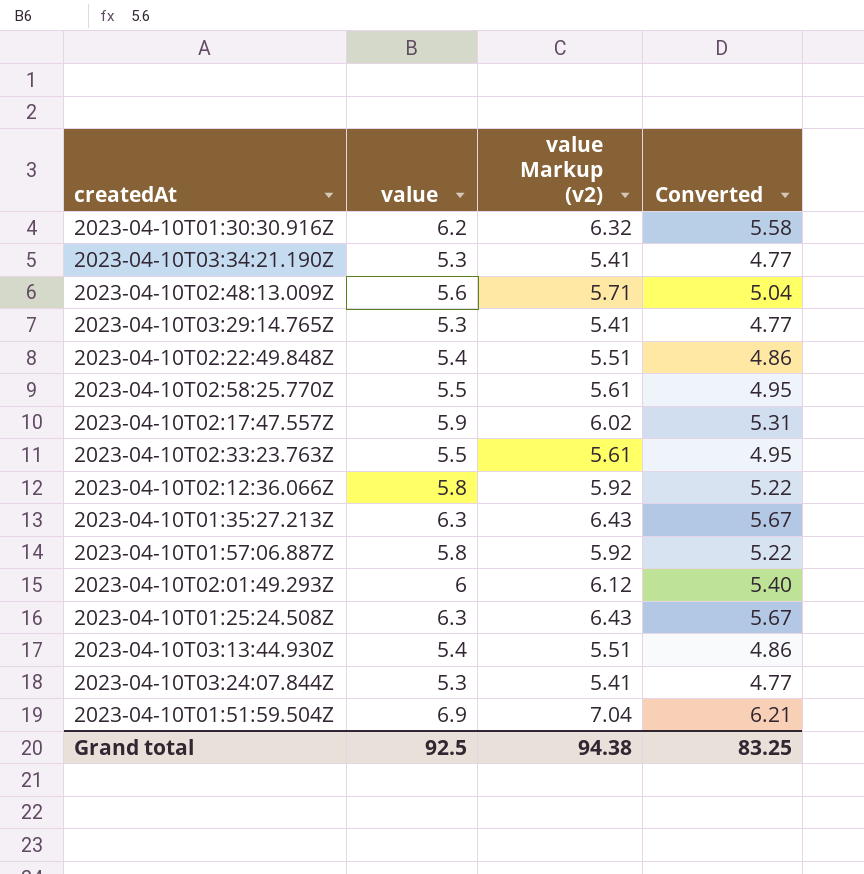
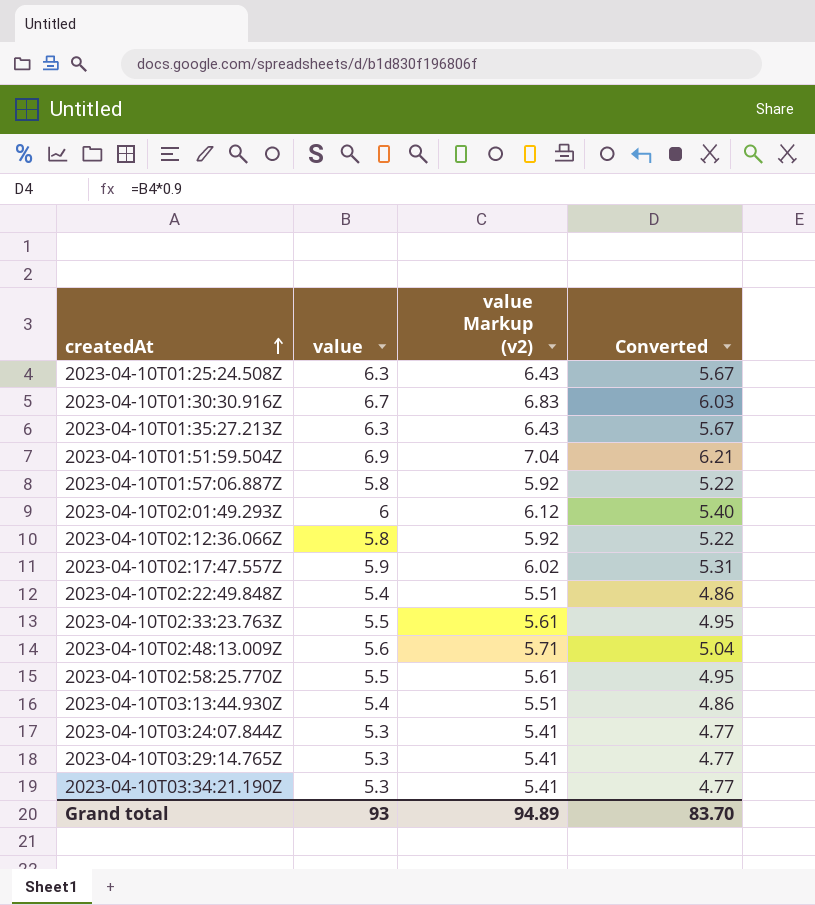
row order: none -> createdAt ascending
2023-04-10T01:30:30.916Z | value: 6.2 -> 6.7
2023-04-10T01:30:30.916Z | value Markup (v2): 6.32 -> 6.83
2023-04-10T01:30:30.916Z | Converted: 5.58 -> 6.03
Grand total | value: 92.5 -> 93
Grand total | value Markup (v2): 94.38 -> 94.89
Grand total | Converted: 83.25 -> 83.70

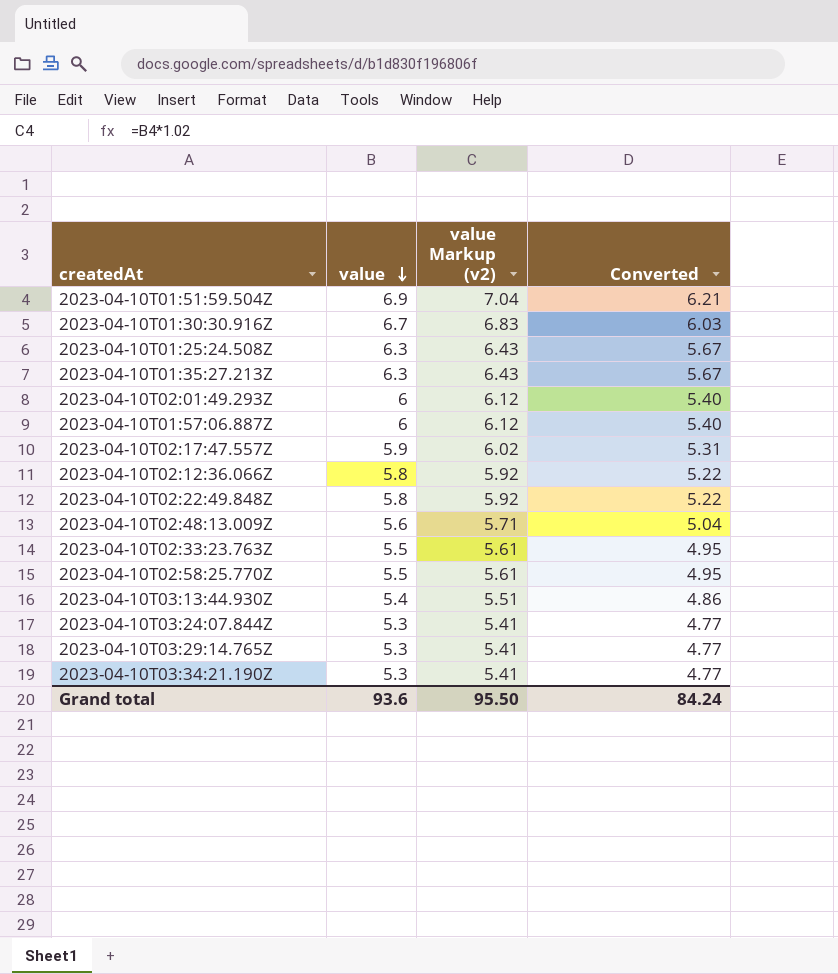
row order: createdAt ascending -> value descending
2023-04-10T01:57:06.887Z | value: 5.8 -> 6
2023-04-10T01:57:06.887Z | value Markup (v2): 5.92 -> 6.12
2023-04-10T01:57:06.887Z | Converted: 5.22 -> 5.40
2023-04-10T02:22:49.848Z | value: 5.4 -> 5.8
2023-04-10T02:22:49.848Z | value Markup (v2): 5.51 -> 5.92
2023-04-10T02:22:49.848Z | Converted: 4.86 -> 5.22
Grand total | value: 93 -> 93.6
Grand total | value Markup (v2): 94.89 -> 95.50
Grand total | Converted: 83.70 -> 84.24

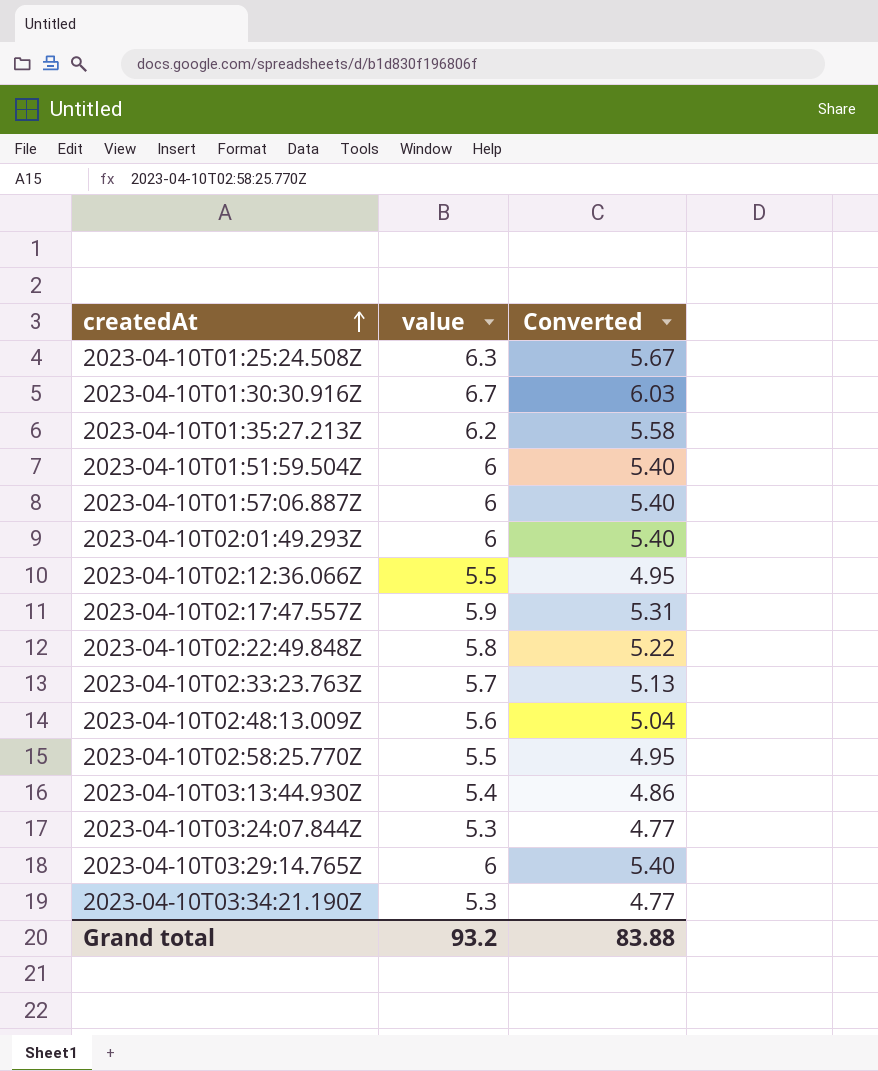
row order: value descending -> createdAt ascending
column value Markup (v2) | formula: [value] * 1.02 -> none
2023-04-10T01:35:27.213Z | value: 6.3 -> 6.2
2023-04-10T01:35:27.213Z | Converted: 5.67 -> 5.58
2023-04-10T01:51:59.504Z | value: 6.9 -> 6
2023-04-10T01:51:59.504Z | Converted: 6.21 -> 5.40
2023-04-10T02:12:36.066Z | value: 5.8 -> 5.5
2023-04-10T02:12:36.066Z | Converted: 5.22 -> 4.95
2023-04-10T02:33:23.763Z | value: 5.5 -> 5.7
2023-04-10T02:33:23.763Z | Converted: 4.95 -> 5.13
2023-04-10T03:29:14.765Z | value: 5.3 -> 6
2023-04-10T03:29:14.765Z | Converted: 4.77 -> 5.40
Grand total | value: 93.6 -> 93.2
Grand total | Converted: 84.24 -> 83.88

